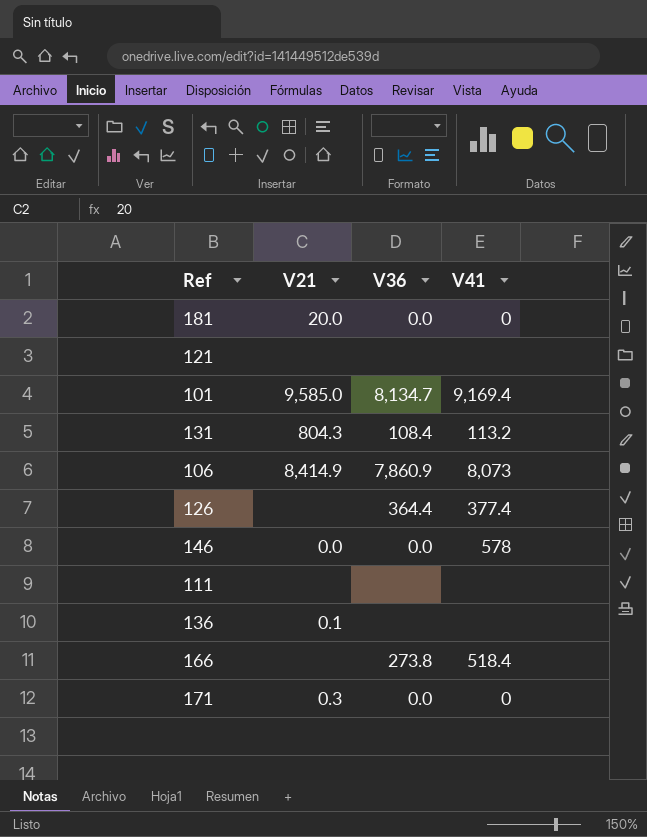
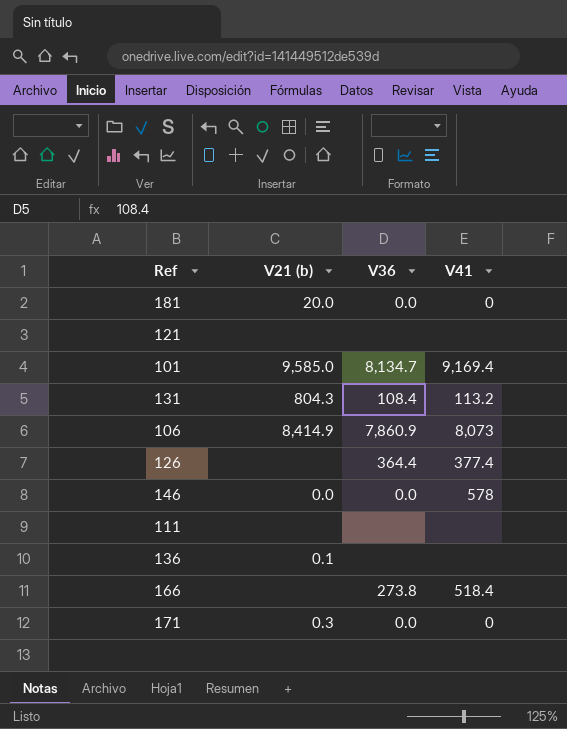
column name: V21 -> V21 (b)

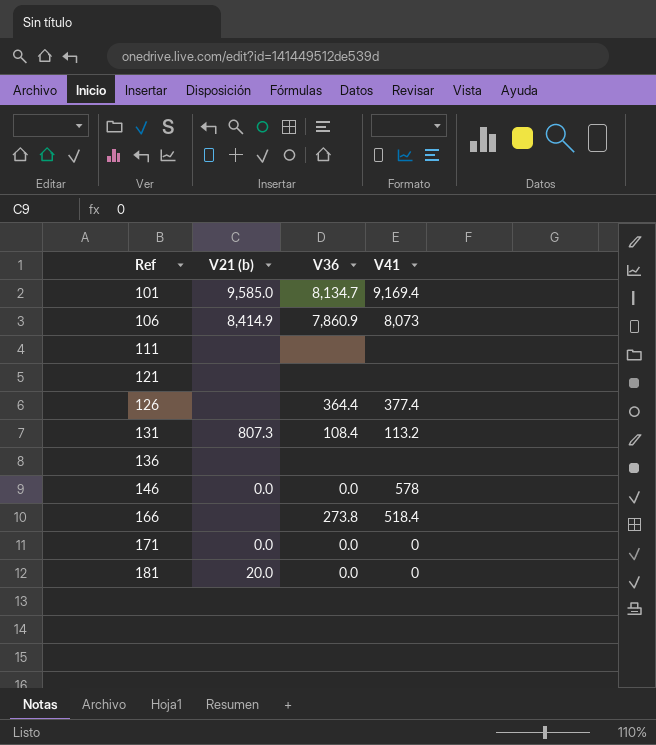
row order: none -> Ref ascending
131 | V21 (b): 804.3 -> 807.3
136 | V21 (b): 0.1 -> none
171 | V21 (b): 0.3 -> 0.0

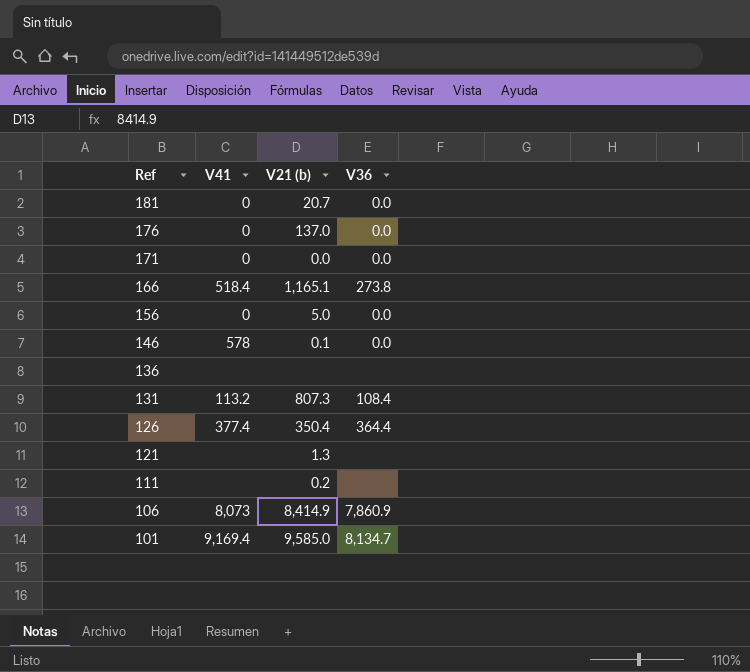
row order: Ref ascending -> Ref descending
column V41 | position: 4 -> 2
181 | V21 (b): 20.0 -> 20.7
row 176: none -> 0 | 137.0 | 0.0
166 | V21 (b): none -> 1,165.1
row 156: none -> 0 | 5.0 | 0.0
146 | V21 (b): 0.0 -> 0.1
126 | V21 (b): none -> 350.4
121 | V21 (b): none -> 1.3
111 | V21 (b): none -> 0.2

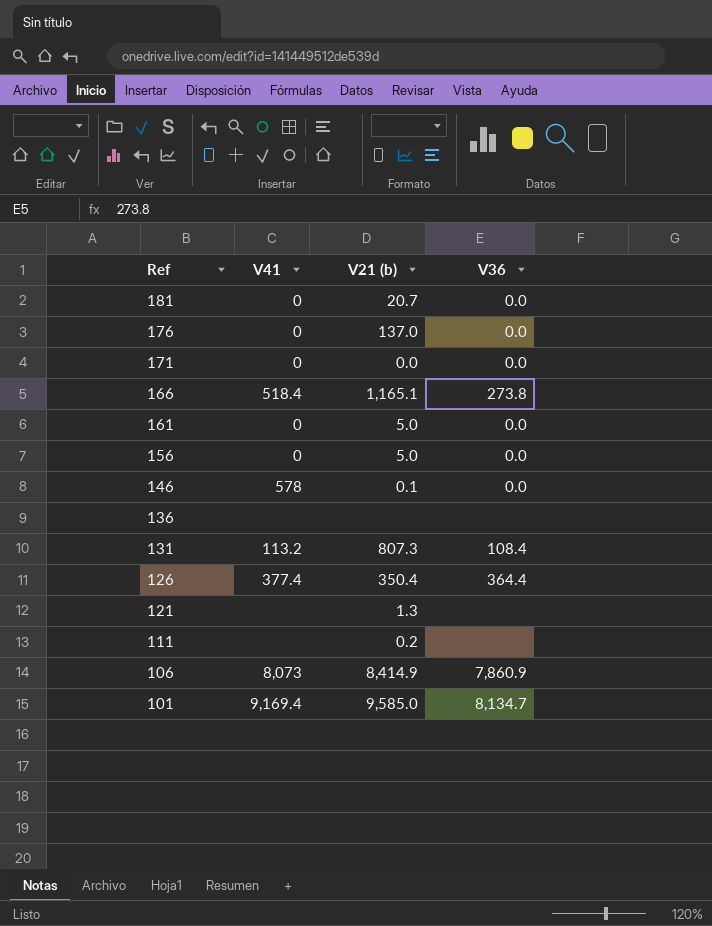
row 161: none -> 0 | 5.0 | 0.0

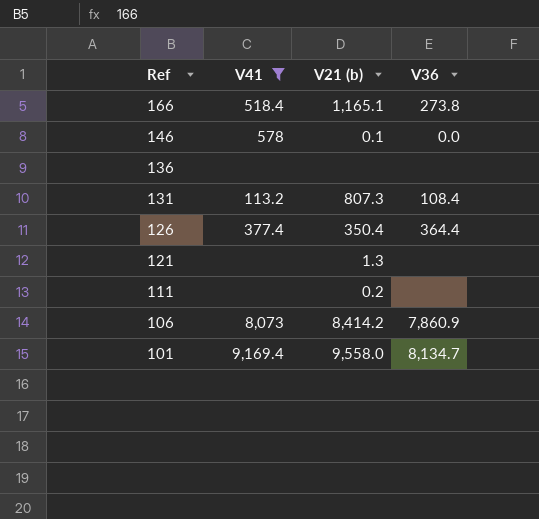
filter: none -> V41 != 0
106 | V21 (b): 8,414.9 -> 8,414.2
101 | V21 (b): 9,585.0 -> 9,558.0

